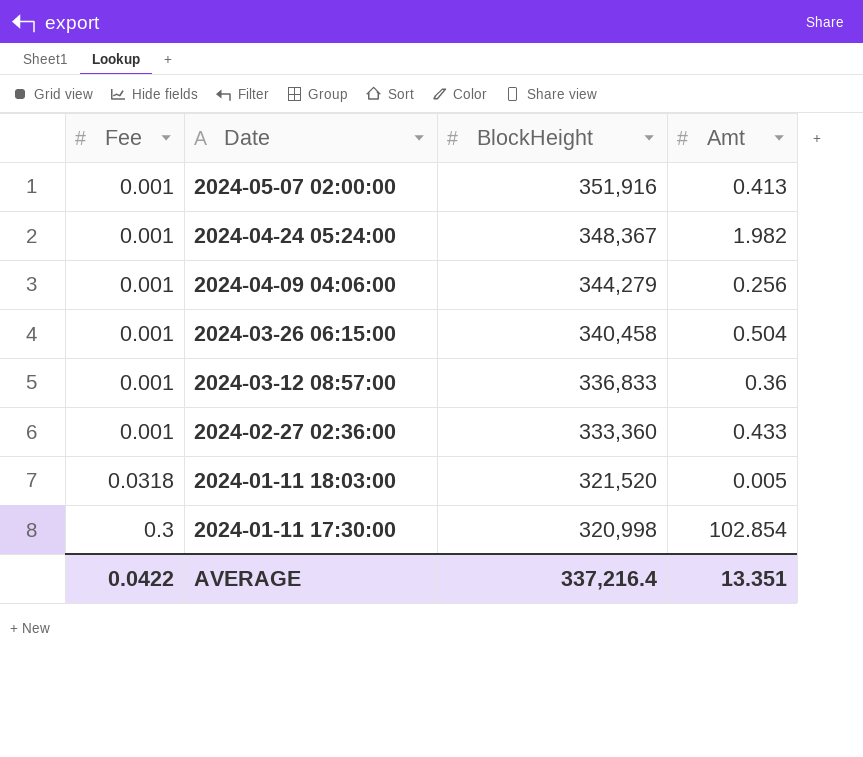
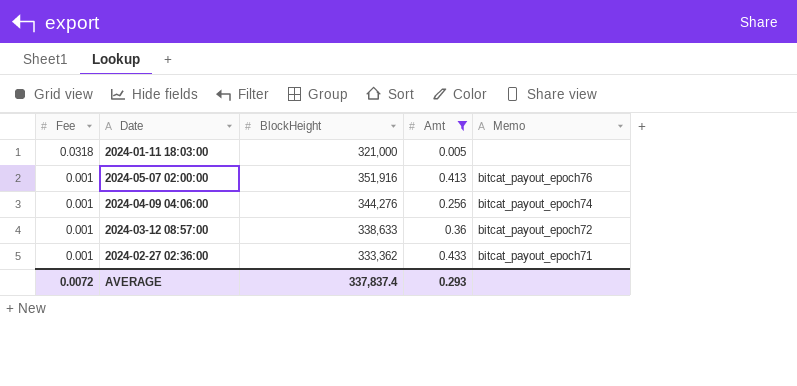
filter: none -> Amt <= 0.433
row order: Fee ascending -> Fee descending
column Memo | position: none -> 5
2024-01-11 18:03:00 | BlockHeight: 321,520 -> 321,000
2024-04-09 04:06:00 | BlockHeight: 344,279 -> 344,276
2024-03-12 08:57:00 | BlockHeight: 336,833 -> 338,633
2024-02-27 02:36:00 | BlockHeight: 333,360 -> 333,362
AVERAGE | Fee: 0.0422 -> 0.0072
AVERAGE | BlockHeight: 337,216.4 -> 337,837.4
AVERAGE | Amt: 13.351 -> 0.293

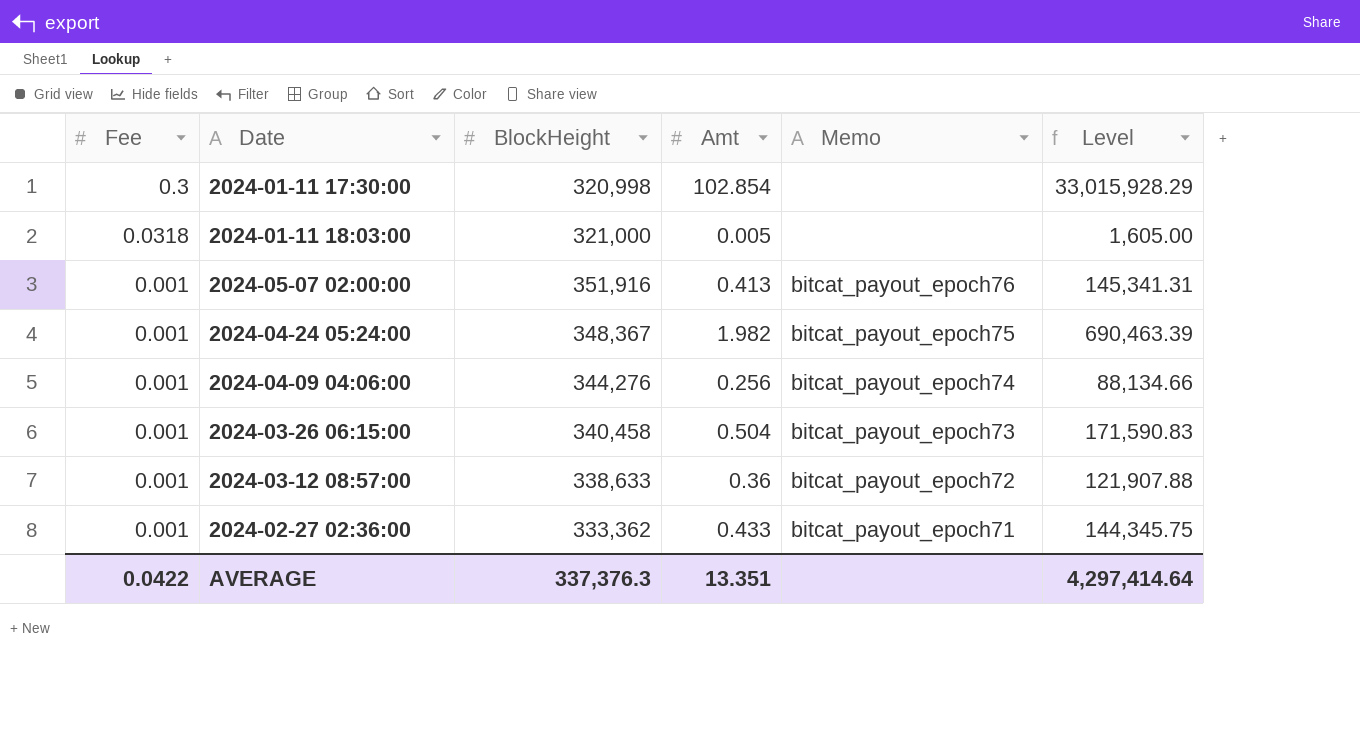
filter: Amt <= 0.433 -> none
column Level | formula: none -> [BlockHeight] * [Amt]
AVERAGE | Fee: 0.0072 -> 0.0422
AVERAGE | BlockHeight: 337,837.4 -> 337,376.3
AVERAGE | Amt: 0.293 -> 13.351

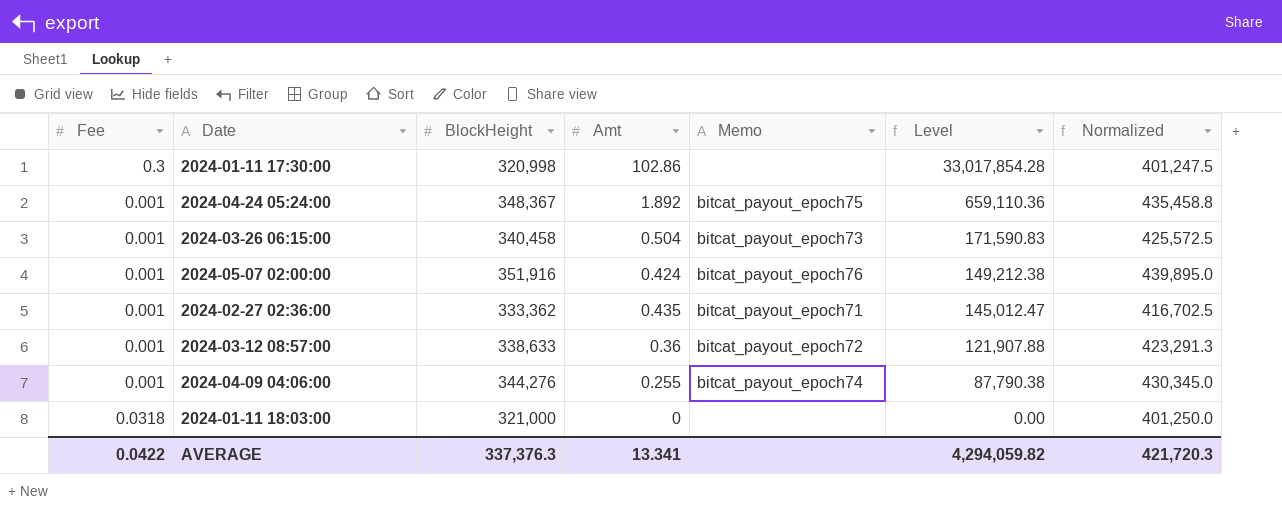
row order: Fee descending -> Level descending
column Normalized | formula: none -> [BlockHeight] * 1.25
2024-01-11 17:30:00 | Amt: 102.854 -> 102.86
2024-01-11 17:30:00 | Level: 33,015,928.29 -> 33,017,854.28
2024-04-24 05:24:00 | Amt: 1.982 -> 1.892
2024-04-24 05:24:00 | Level: 690,463.39 -> 659,110.36
2024-05-07 02:00:00 | Amt: 0.413 -> 0.424
2024-05-07 02:00:00 | Level: 145,341.31 -> 149,212.38
2024-02-27 02:36:00 | Amt: 0.433 -> 0.435
2024-02-27 02:36:00 | Level: 144,345.75 -> 145,012.47
2024-04-09 04:06:00 | Amt: 0.256 -> 0.255
2024-04-09 04:06:00 | Level: 88,134.66 -> 87,790.38
2024-01-11 18:03:00 | Amt: 0.005 -> 0
2024-01-11 18:03:00 | Level: 1,605.00 -> 0.00
AVERAGE | Amt: 13.351 -> 13.341
AVERAGE | Level: 4,297,414.64 -> 4,294,059.82

